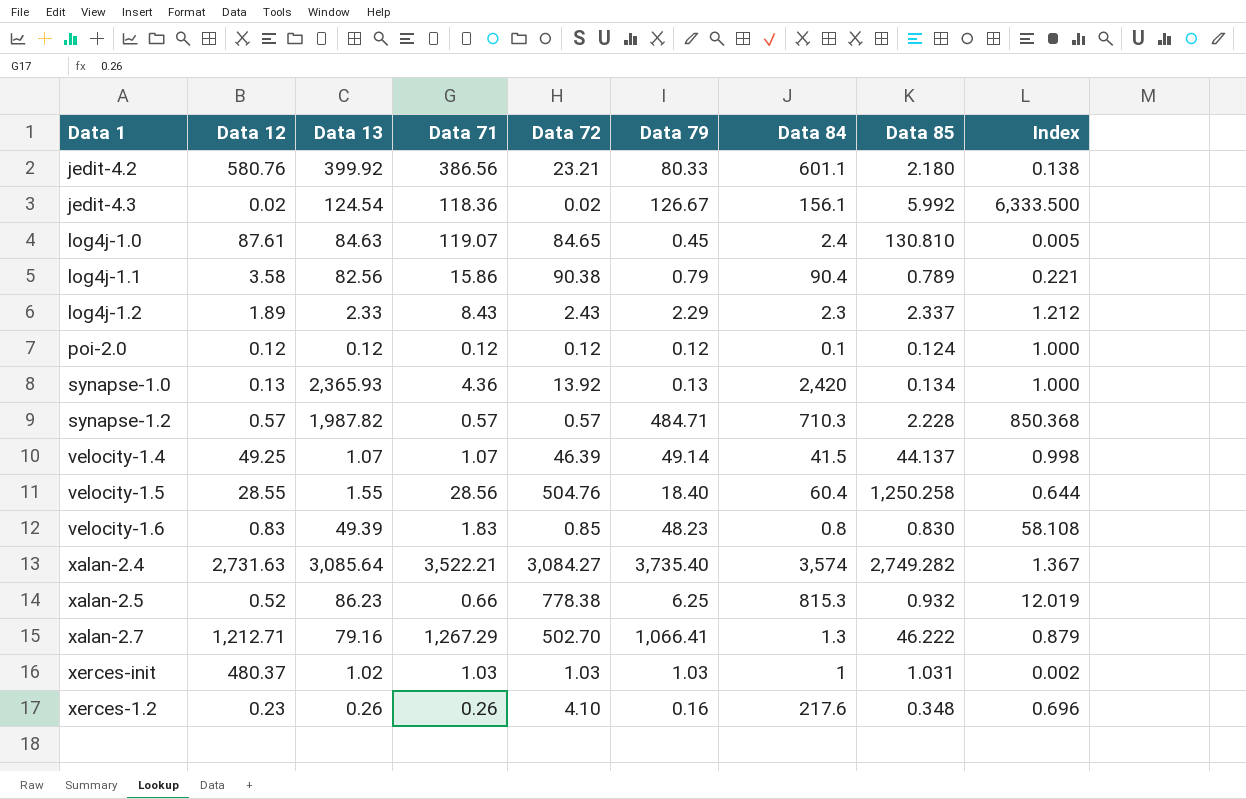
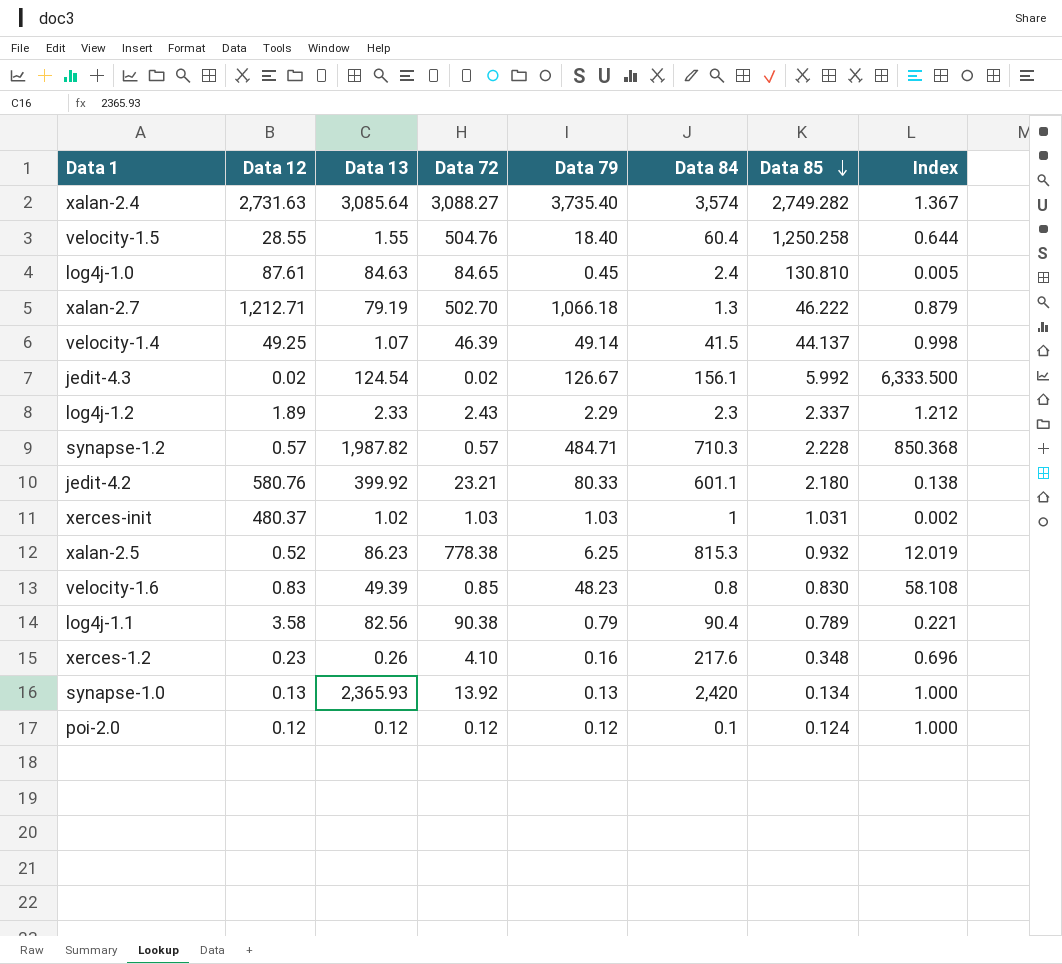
row order: none -> Data 85 descending
column Data 71 | position: 4 -> none
xalan-2.4 | Data 72: 3,084.27 -> 3,088.27
xalan-2.7 | Data 13: 79.16 -> 79.19
xalan-2.7 | Data 79: 1,066.41 -> 1,066.18

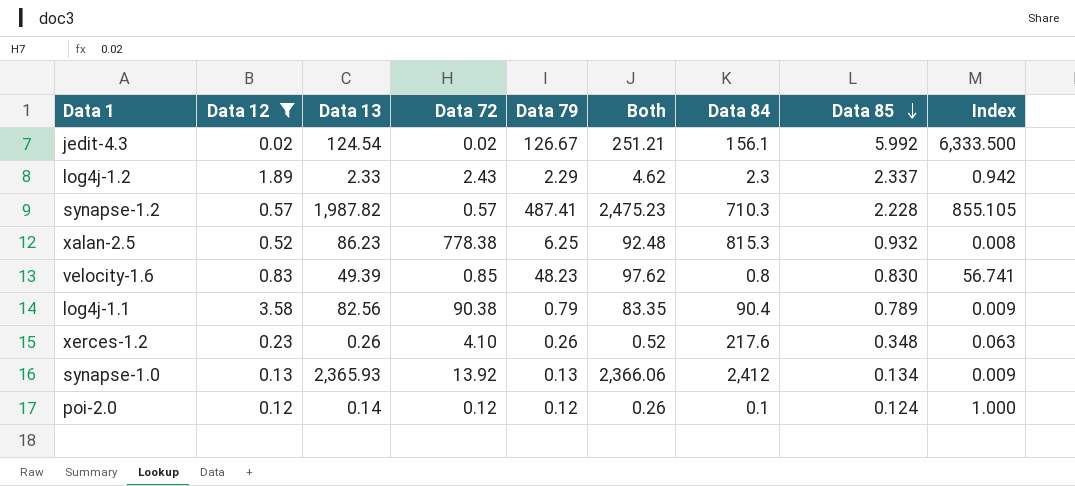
filter: none -> Data 12 <= 3.58
column Both | formula: none -> [Data 13] + [Data 79]
column Index | formula: [Data 79] / [Data 12] -> [Data 79] / [Data 72]
synapse-1.2 | Data 79: 484.71 -> 487.41
xerces-1.2 | Data 79: 0.16 -> 0.26
synapse-1.0 | Data 84: 2,420 -> 2,412
poi-2.0 | Data 13: 0.12 -> 0.14

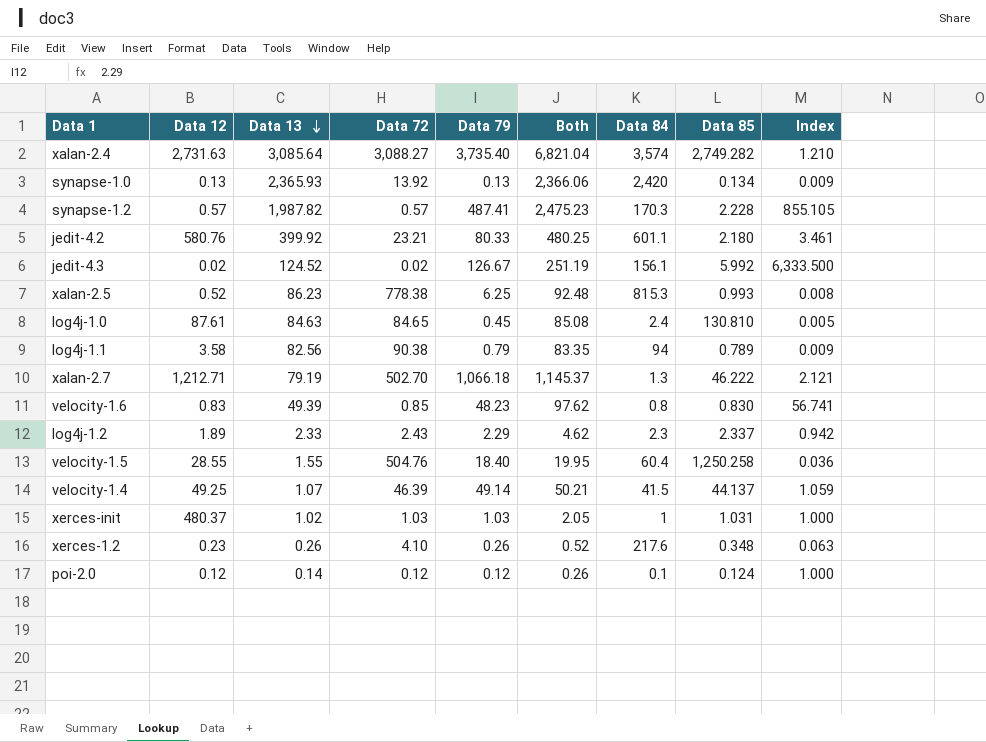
filter: Data 12 <= 3.58 -> none
row order: Data 85 descending -> Data 13 descending
synapse-1.0 | Data 84: 2,412 -> 2,420
synapse-1.2 | Data 84: 710.3 -> 170.3
jedit-4.3 | Data 13: 124.54 -> 124.52
jedit-4.3 | Both: 251.21 -> 251.19
xalan-2.5 | Data 85: 0.932 -> 0.993
log4j-1.1 | Data 84: 90.4 -> 94

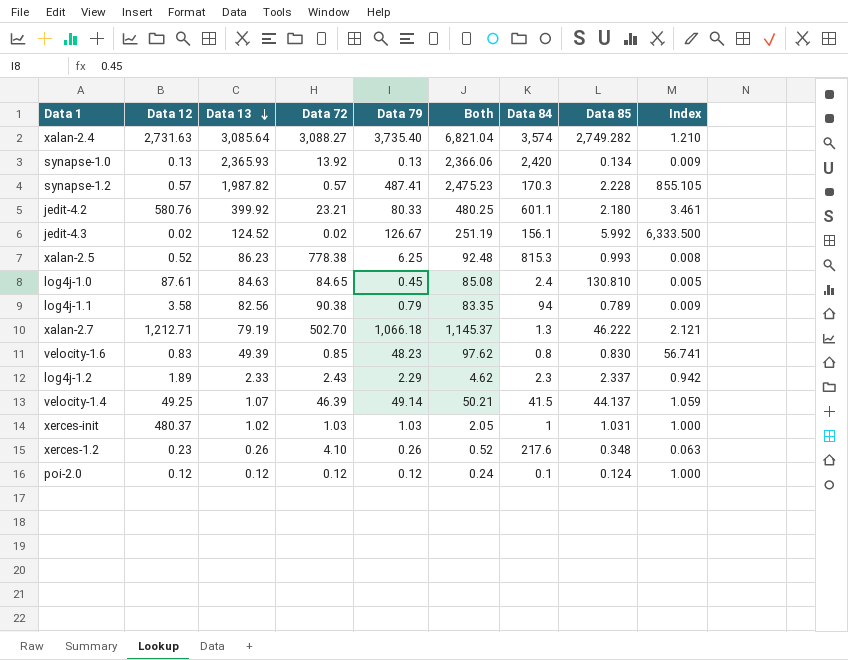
row velocity-1.5: 28.55 | 1.55 | 504.76 | 18.40 | 19.95 | 60.4 | 1,250.258 | 0.036 -> none
poi-2.0 | Data 13: 0.14 -> 0.12
poi-2.0 | Both: 0.26 -> 0.24

